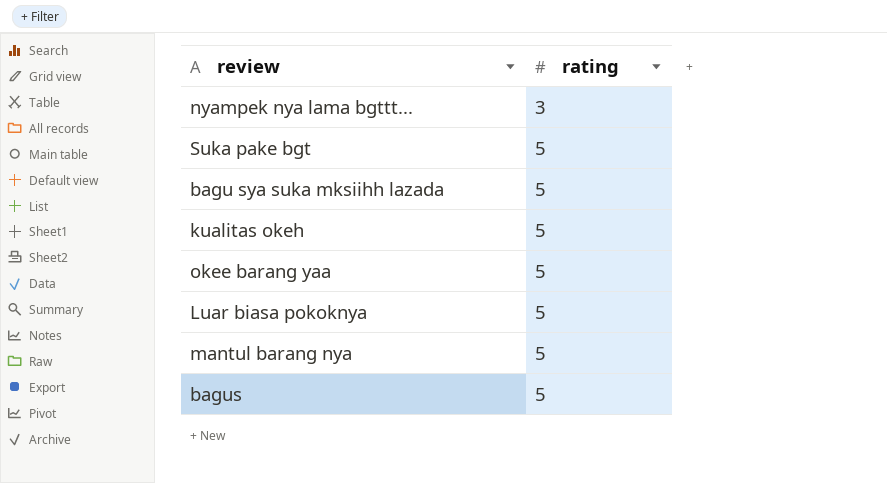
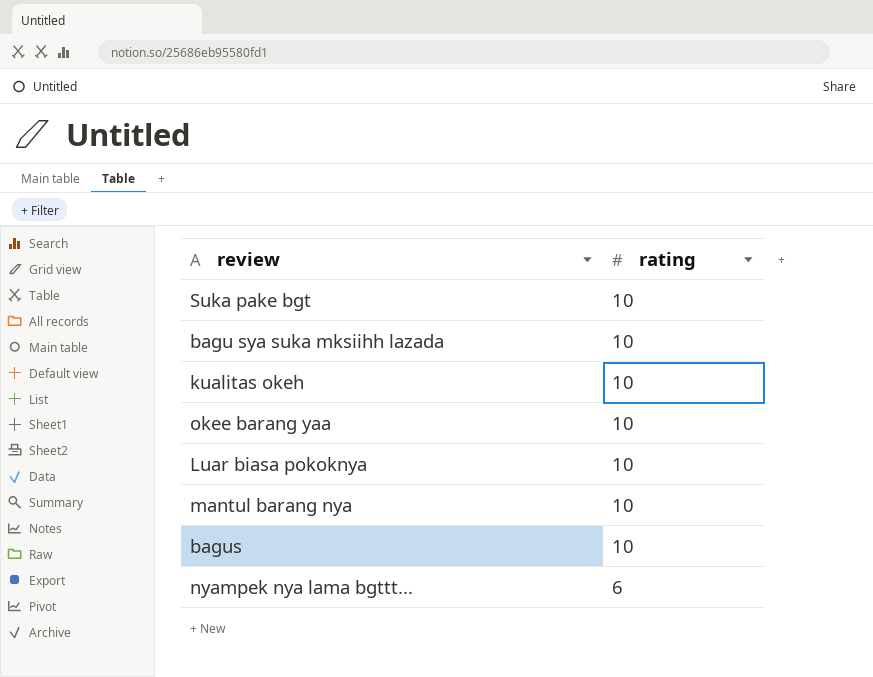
row order: rating ascending -> rating descending
Suka pake bgt | rating: 5 -> 10
bagu sya suka mksiihh lazada | rating: 5 -> 10
kualitas okeh | rating: 5 -> 10
okee barang yaa | rating: 5 -> 10
Luar biasa pokoknya | rating: 5 -> 10
mantul barang nya | rating: 5 -> 10
bagus | rating: 5 -> 10
nyampek nya lama bgttt... | rating: 3 -> 6

